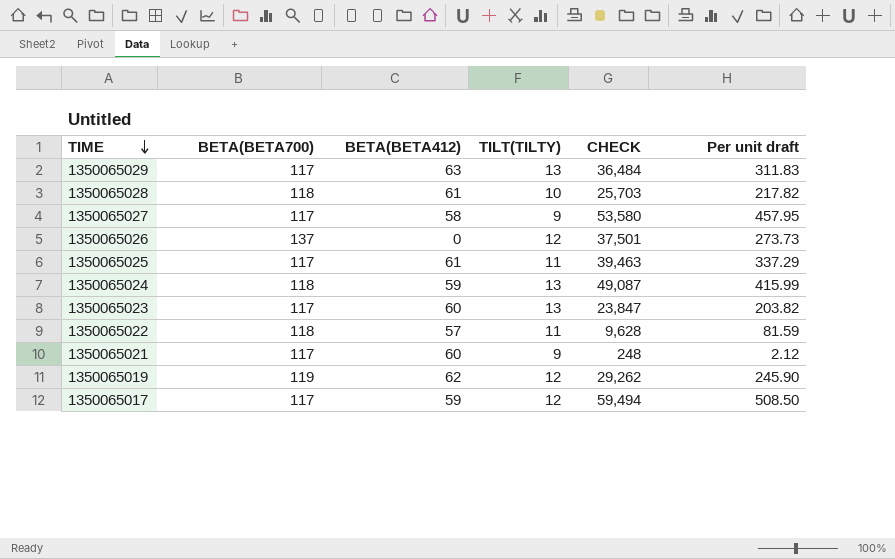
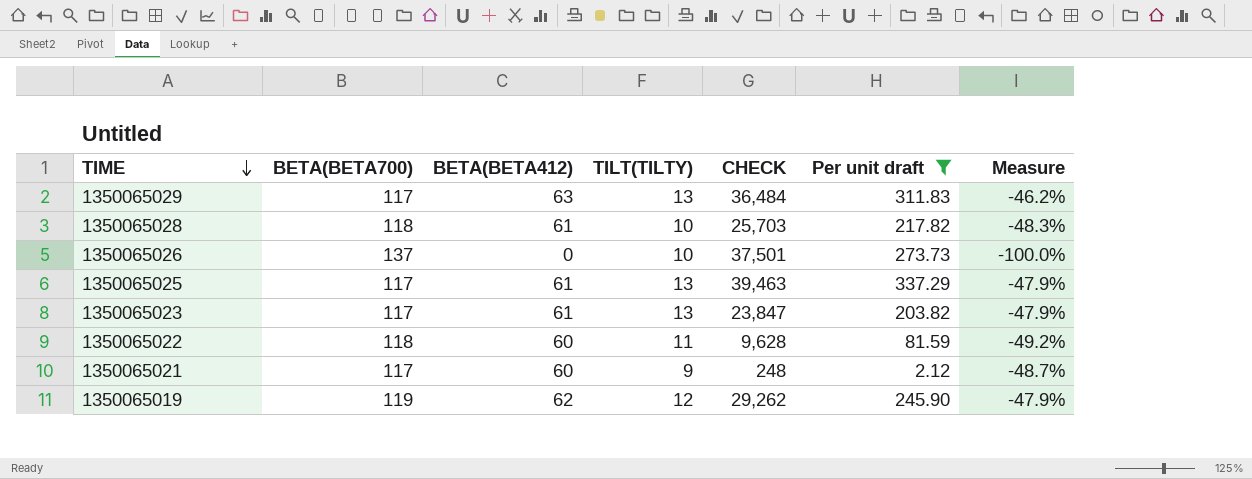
filter: none -> Per unit draft <= 337.29
column Measure | formula: none -> ([BETA(BETA412)] - [BETA(BETA700)]) / [BETA(BETA700)]
1350065026 | TILT(TILTY): 12 -> 10
1350065025 | TILT(TILTY): 11 -> 13
1350065023 | BETA(BETA412): 60 -> 61
1350065022 | BETA(BETA412): 57 -> 60

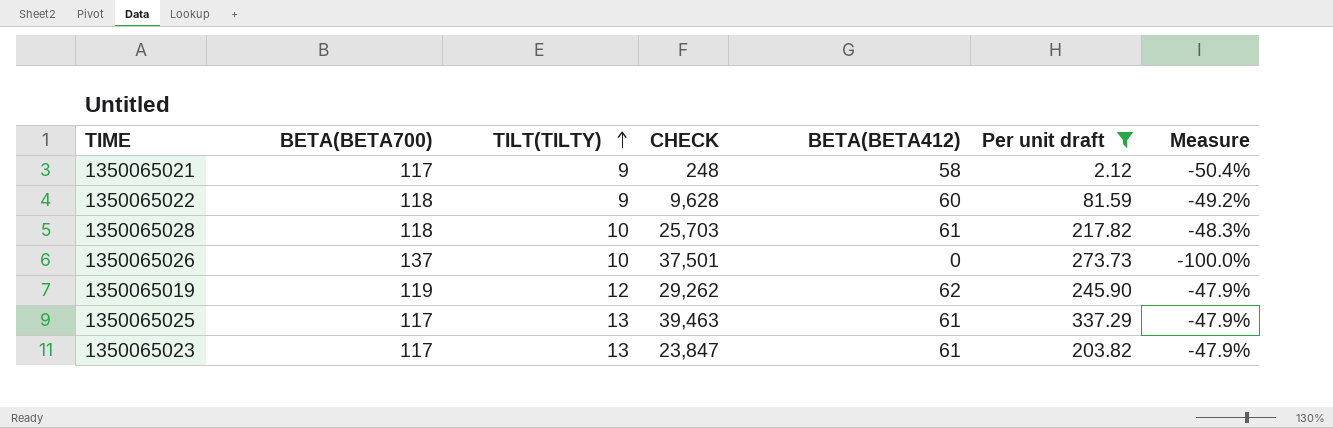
row order: TIME descending -> TILT(TILTY) ascending
column BETA(BETA412) | position: 3 -> 5
row 1350065029: 117 | 63 | 13 | 36,484 | 311.83 | -46.2% -> none
1350065021 | BETA(BETA412): 60 -> 58
1350065021 | Measure: -48.7% -> -50.4%
1350065022 | TILT(TILTY): 11 -> 9

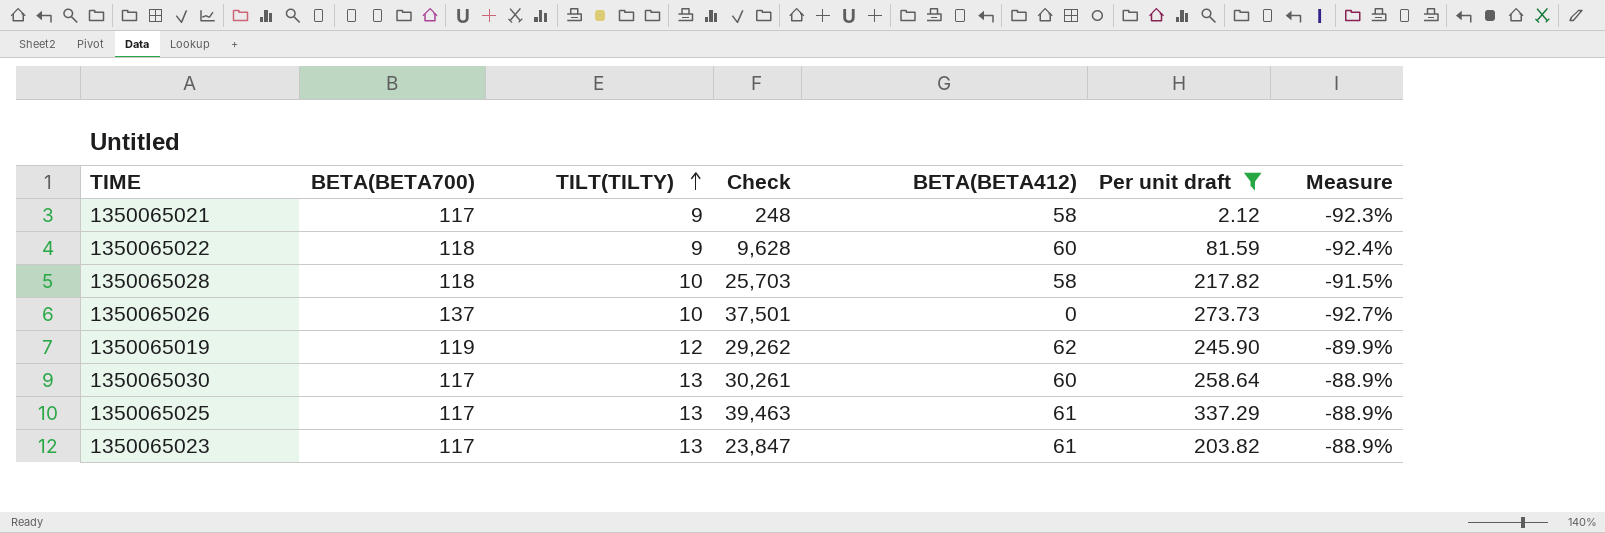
column name: CHECK -> Check
column Measure | formula: ([BETA(BETA412)] - [BETA(BETA700)]) / [BETA(BETA700)] -> ([TILT(TILTY)] - [BETA(BETA700)]) / [BETA(BETA700)]
1350065028 | BETA(BETA412): 61 -> 58
row 1350065030: none -> 117 | 13 | 30,261 | 60 | 258.64 | -88.9%

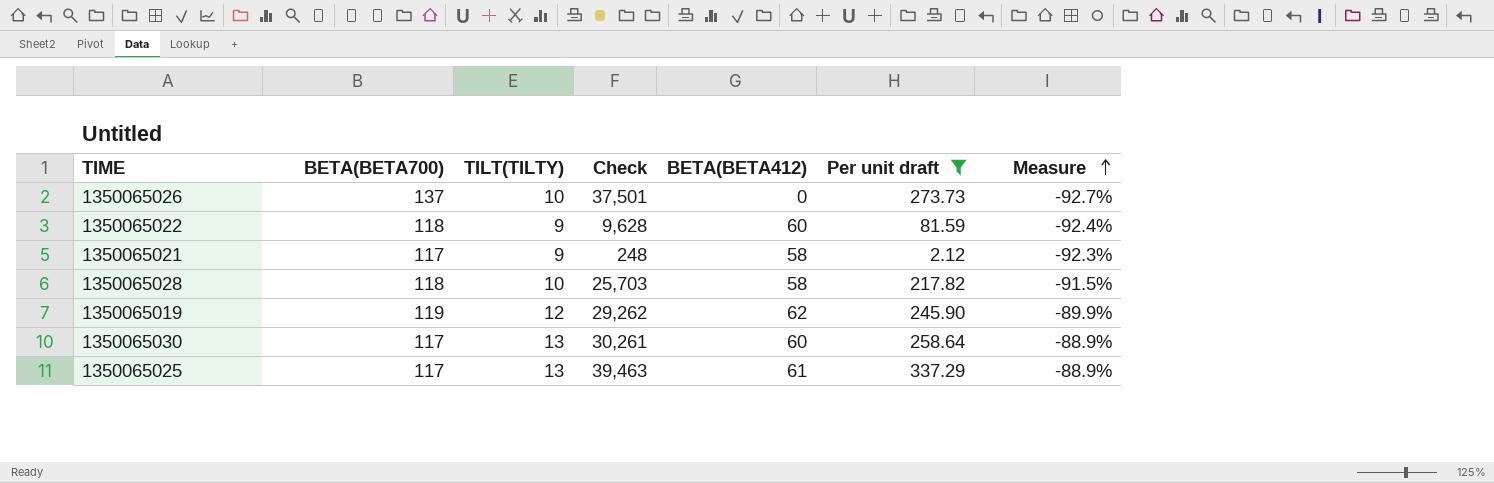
row order: TILT(TILTY) ascending -> Measure ascending
row 1350065023: 117 | 13 | 23,847 | 61 | 203.82 | -88.9% -> none

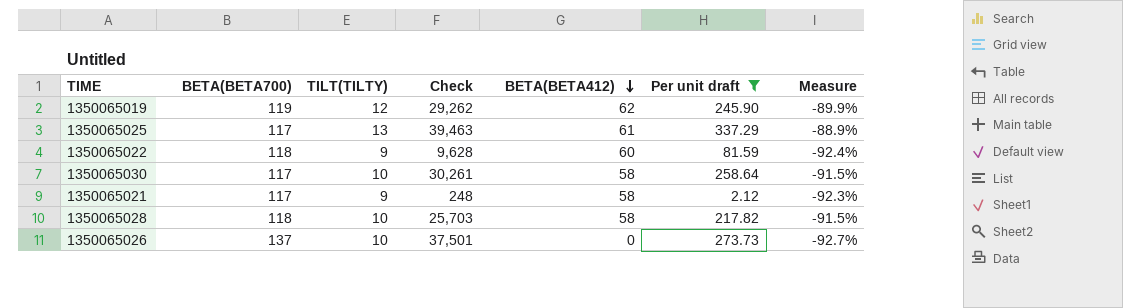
row order: Measure ascending -> BETA(BETA412) descending
1350065030 | TILT(TILTY): 13 -> 10
1350065030 | BETA(BETA412): 60 -> 58
1350065030 | Measure: -88.9% -> -91.5%

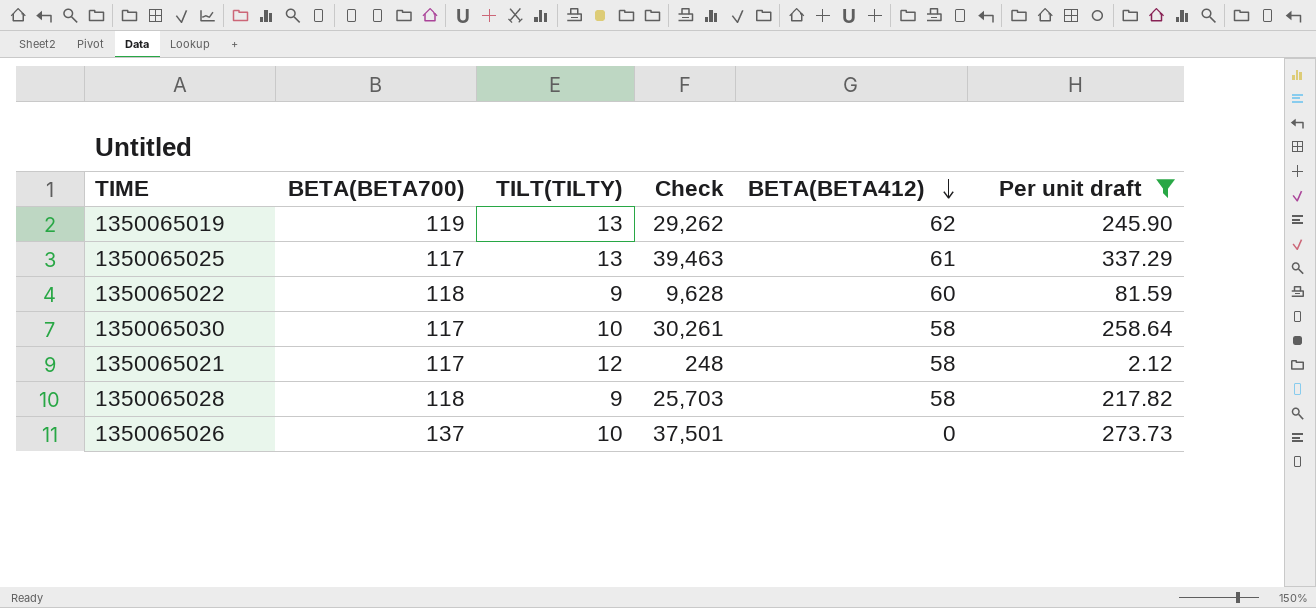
column Measure | formula: ([TILT(TILTY)] - [BETA(BETA700)]) / [BETA(BETA700)] -> none
1350065019 | TILT(TILTY): 12 -> 13
1350065021 | TILT(TILTY): 9 -> 12
1350065028 | TILT(TILTY): 10 -> 9

